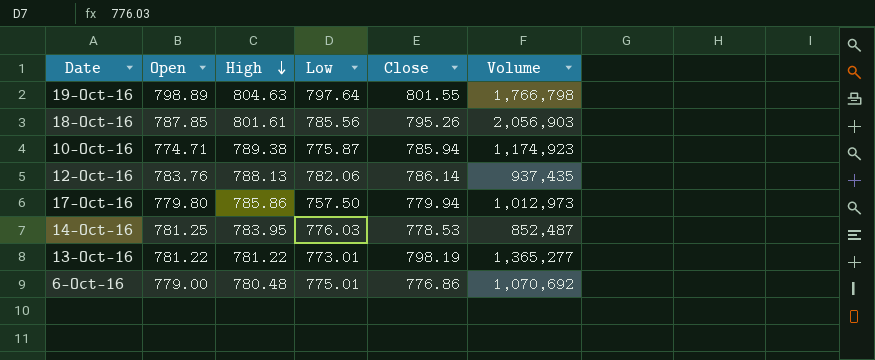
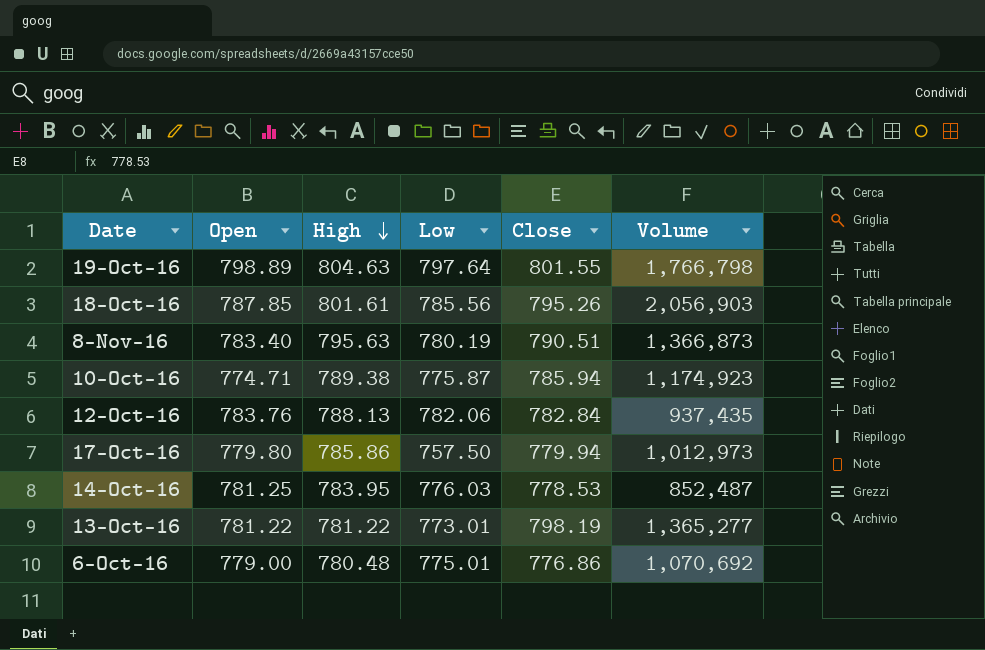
row 8-Nov-16: none -> 783.40 | 795.63 | 780.19 | 790.51 | 1,366,873
12-Oct-16 | Close: 786.14 -> 782.84

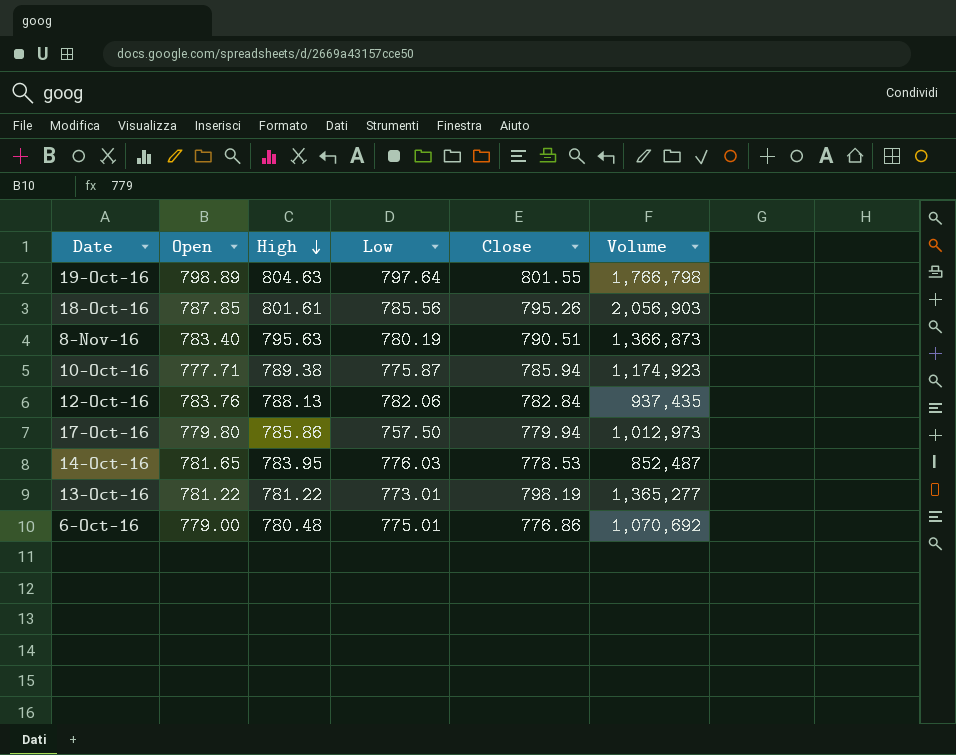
10-Oct-16 | Open: 774.71 -> 777.71
14-Oct-16 | Open: 781.25 -> 781.65

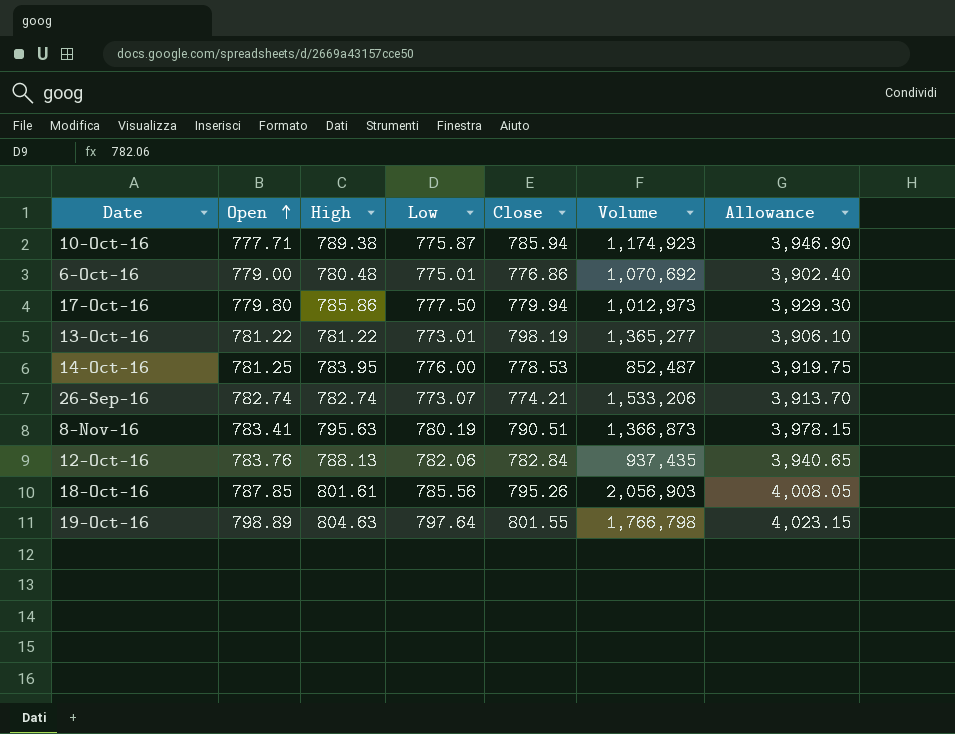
row order: High descending -> Open ascending
column Allowance | formula: none -> [High] * 5
17-Oct-16 | Low: 757.50 -> 777.50
14-Oct-16 | Open: 781.65 -> 781.25
14-Oct-16 | Low: 776.03 -> 776.00
row 26-Sep-16: none -> 782.74 | 782.74 | 773.07 | 774.21 | 1,533,206 | 3,913.70
8-Nov-16 | Open: 783.40 -> 783.41

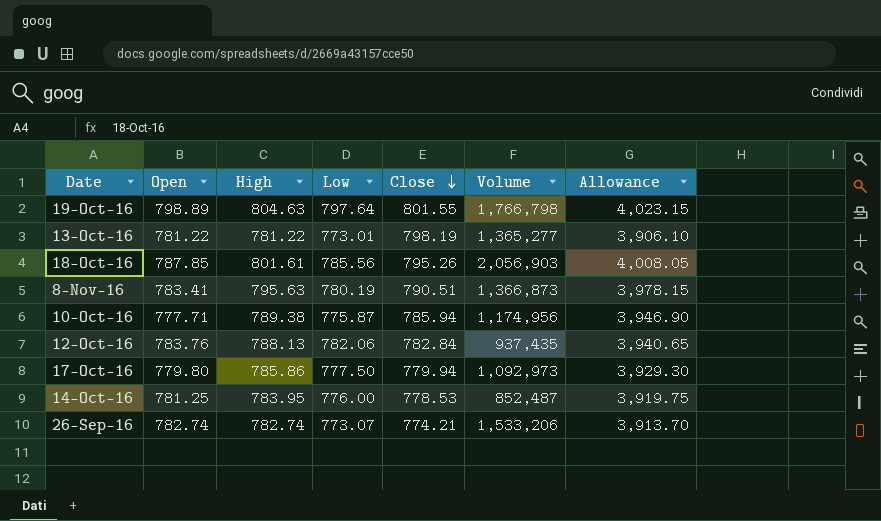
row order: Open ascending -> Close descending
row 6-Oct-16: 779.00 | 780.48 | 775.01 | 776.86 | 1,070,692 | 3,902.40 -> none
10-Oct-16 | Volume: 1,174,923 -> 1,174,956
17-Oct-16 | Volume: 1,012,973 -> 1,092,973

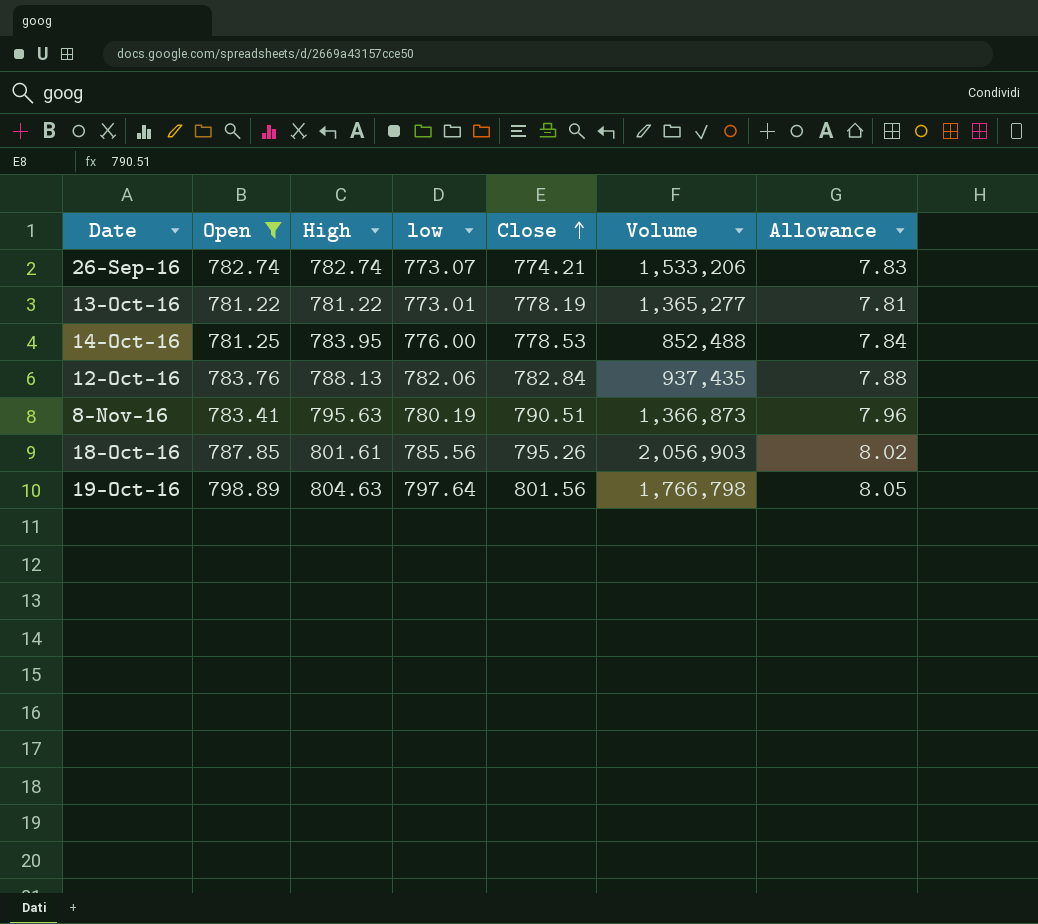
filter: none -> Open >= 781.22
row order: Close descending -> Close ascending
column name: Low -> low
column Allowance | formula: [High] * 5 -> [High] * 0.01
13-Oct-16 | Close: 798.19 -> 778.19
14-Oct-16 | Volume: 852,487 -> 852,488
19-Oct-16 | Close: 801.55 -> 801.56

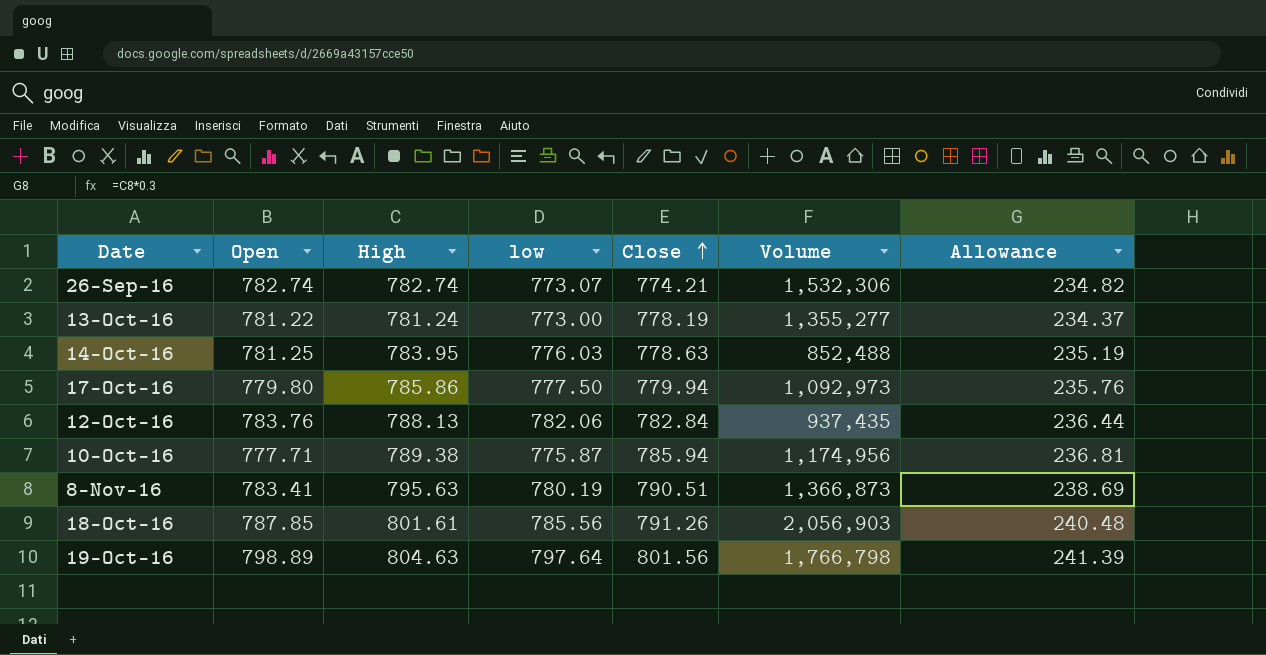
filter: Open >= 781.22 -> none
column Allowance | formula: [High] * 0.01 -> [High] * 0.3
26-Sep-16 | Volume: 1,533,206 -> 1,532,306
13-Oct-16 | High: 781.22 -> 781.24
13-Oct-16 | low: 773.01 -> 773.00
13-Oct-16 | Volume: 1,365,277 -> 1,355,277
14-Oct-16 | low: 776.00 -> 776.03
14-Oct-16 | Close: 778.53 -> 778.63
18-Oct-16 | Close: 795.26 -> 791.26

